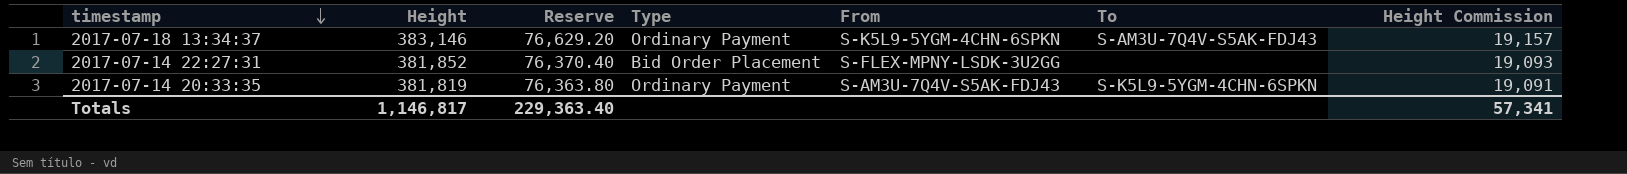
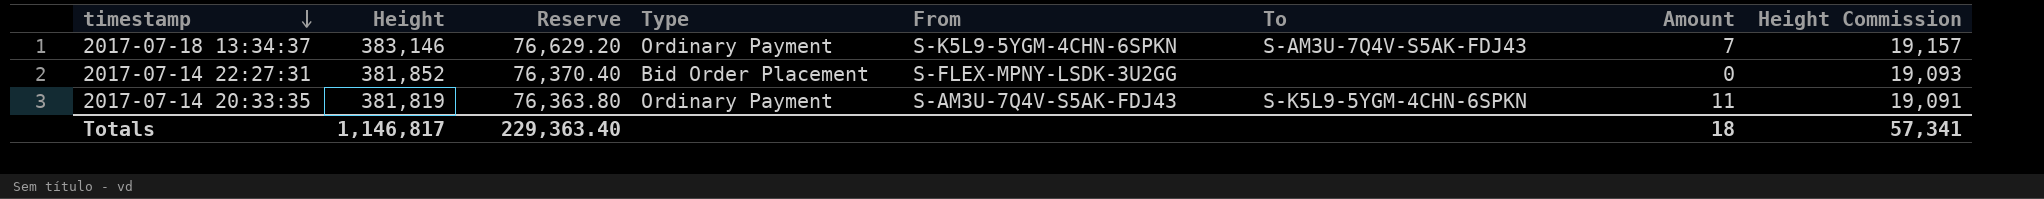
column Amount | position: none -> 7

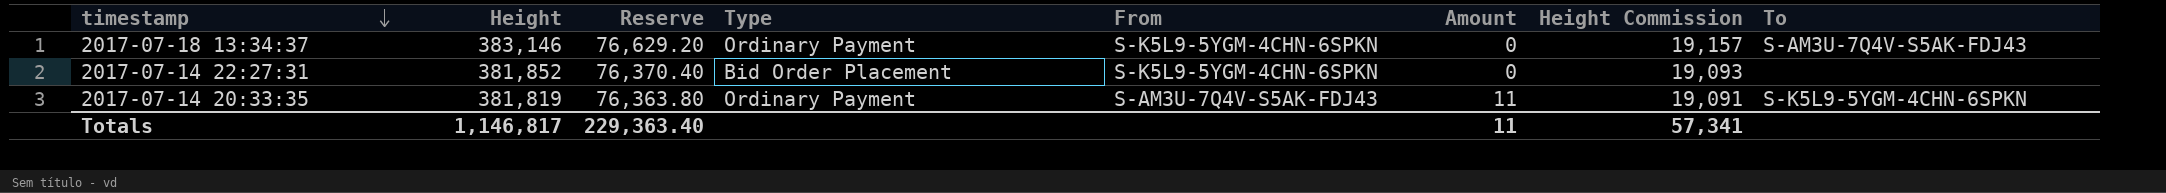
column To | position: 6 -> 8
2017-07-18 13:34:37 | Amount: 7 -> 0
2017-07-14 22:27:31 | From: S-FLEX-MPNY-LSDK-3U2GG -> S-K5L9-5YGM-4CHN-6SPKN
Totals | Amount: 18 -> 11

